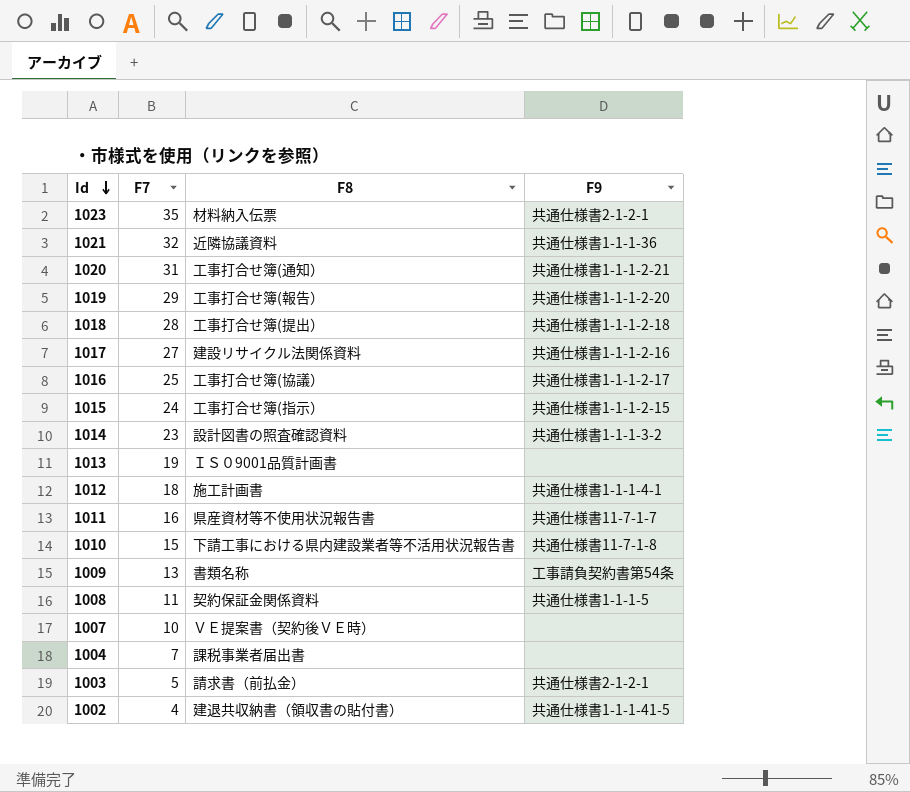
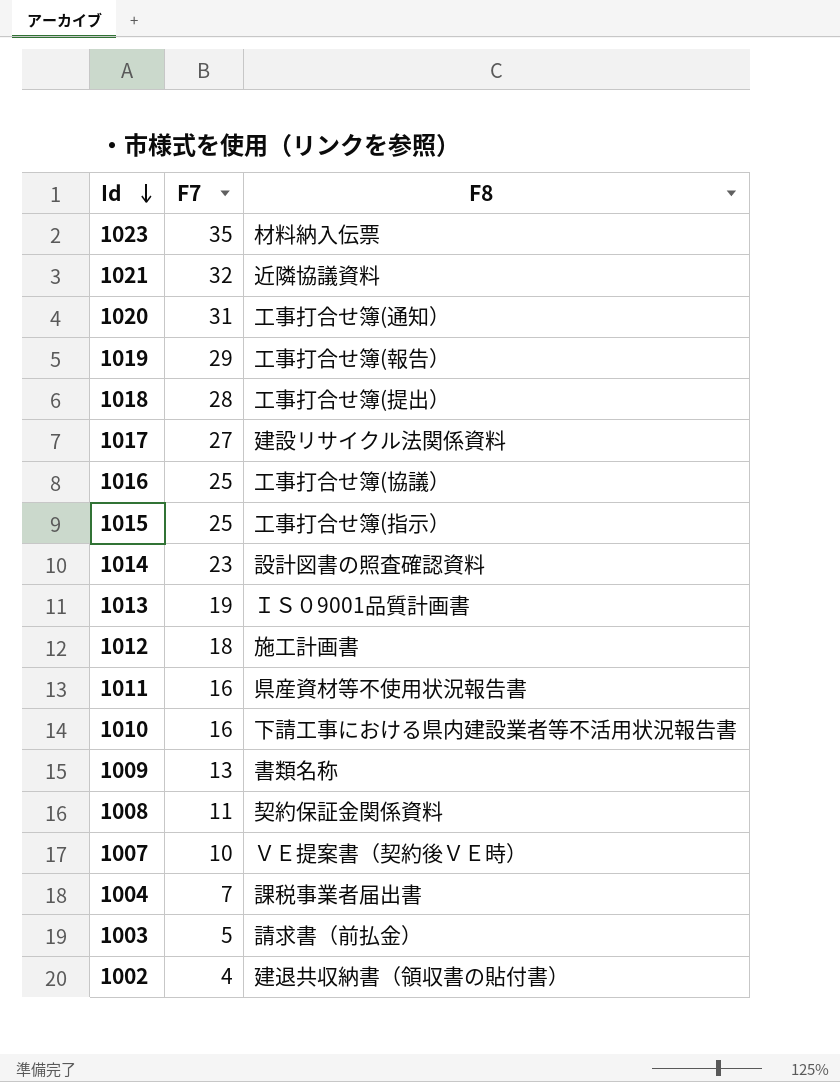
column F9 | position: 4 -> none
1015 | F7: 24 -> 25
1010 | F7: 15 -> 16

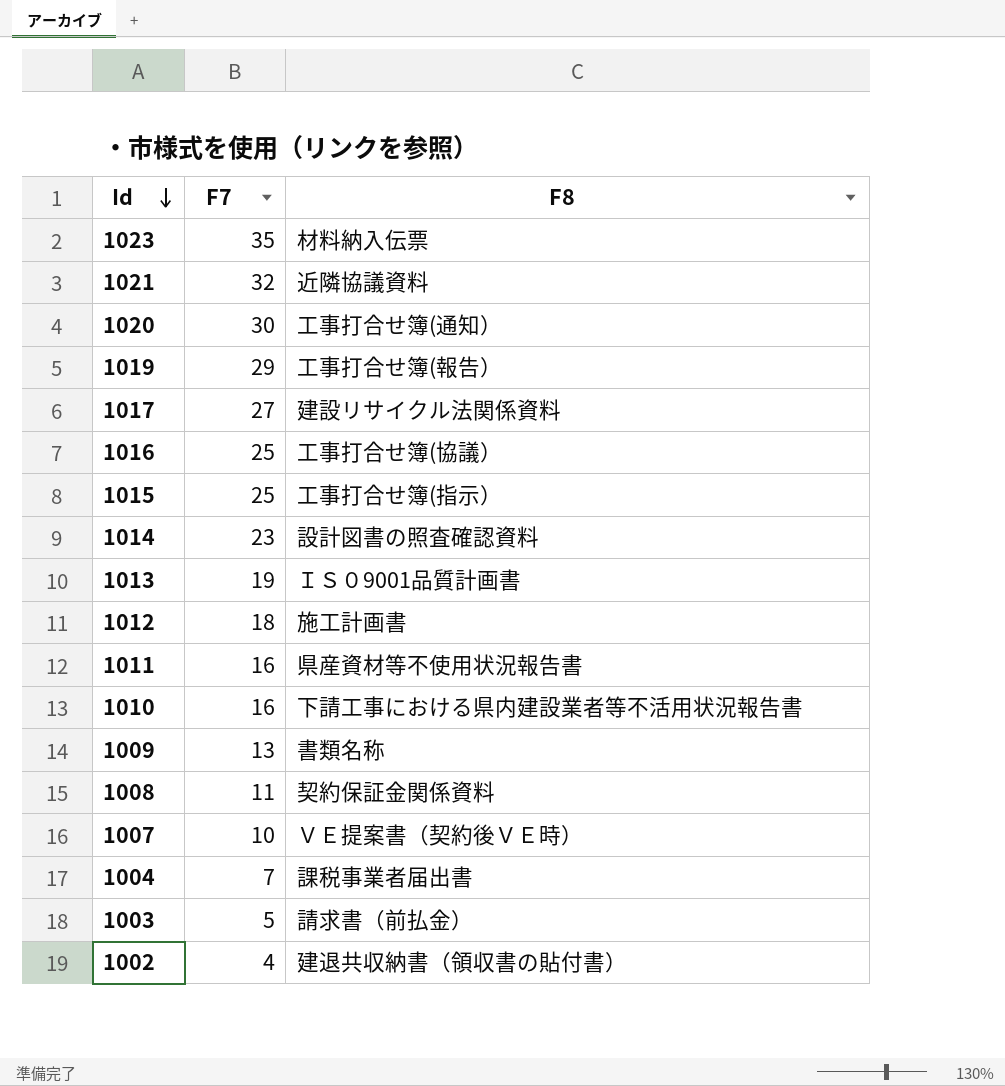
row 1018: 28 | 工事打合せ簿(提出） -> none
1020 | F7: 31 -> 30

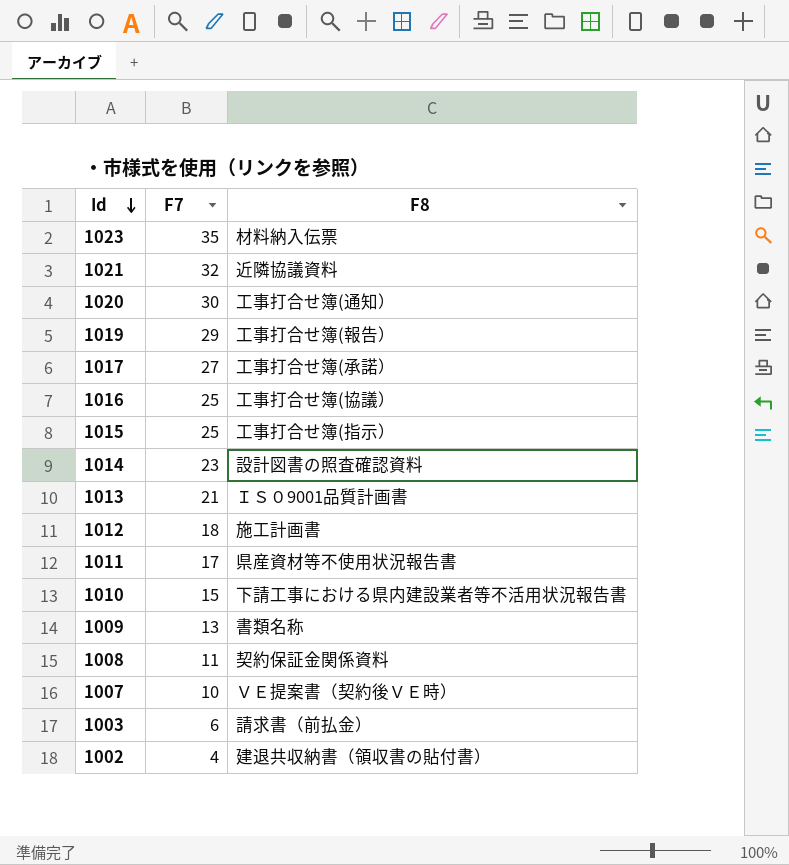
row 1004: 7 | 課税事業者届出書 -> none
1017 | F8: 建設リサイクル法関係資料 -> 工事打合せ簿(承諾）
1013 | F7: 19 -> 21
1011 | F7: 16 -> 17
1010 | F7: 16 -> 15
1003 | F7: 5 -> 6

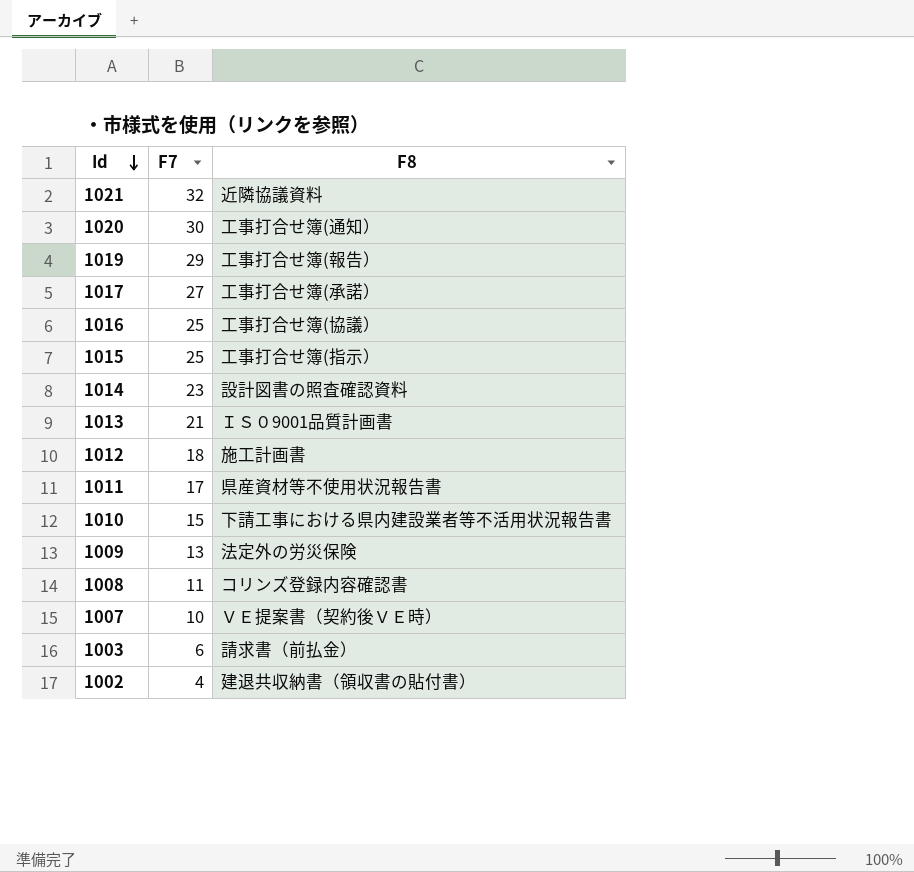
row 1023: 35 | 材料納入伝票 -> none
1009 | F8: 書類名称 -> 法定外の労災保険
1008 | F8: 契約保証金関係資料 -> コリンズ登録内容確認書

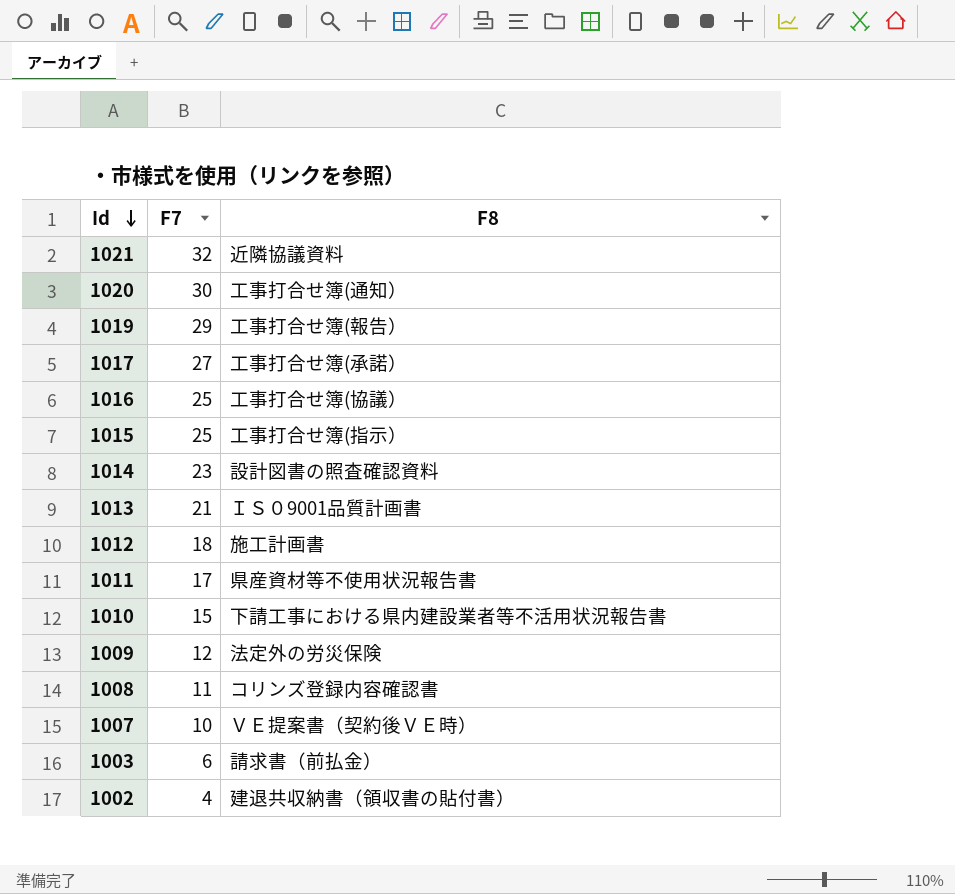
1009 | F7: 13 -> 12

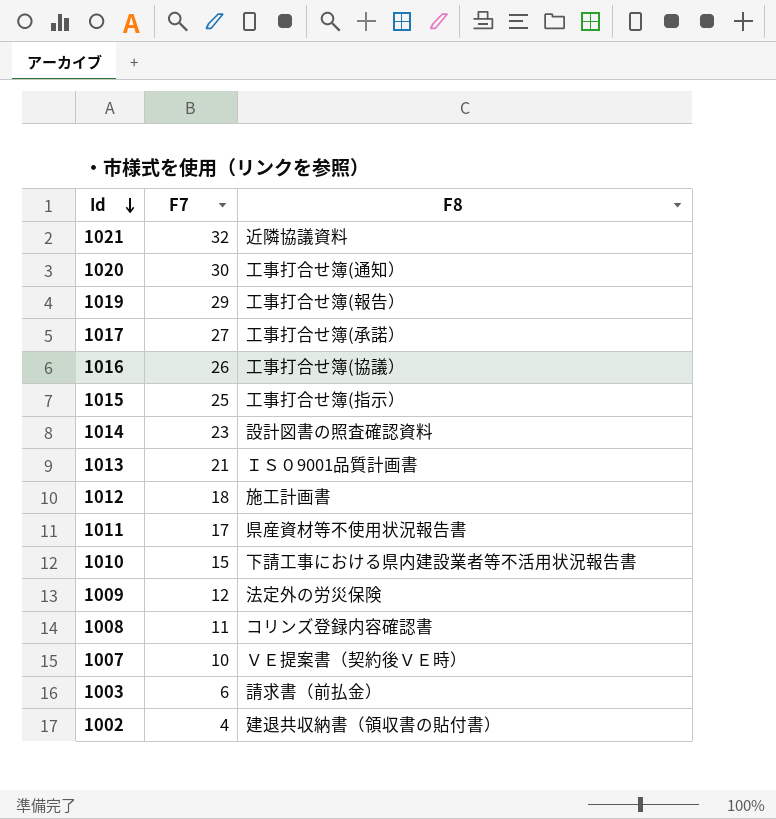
1016 | F7: 25 -> 26

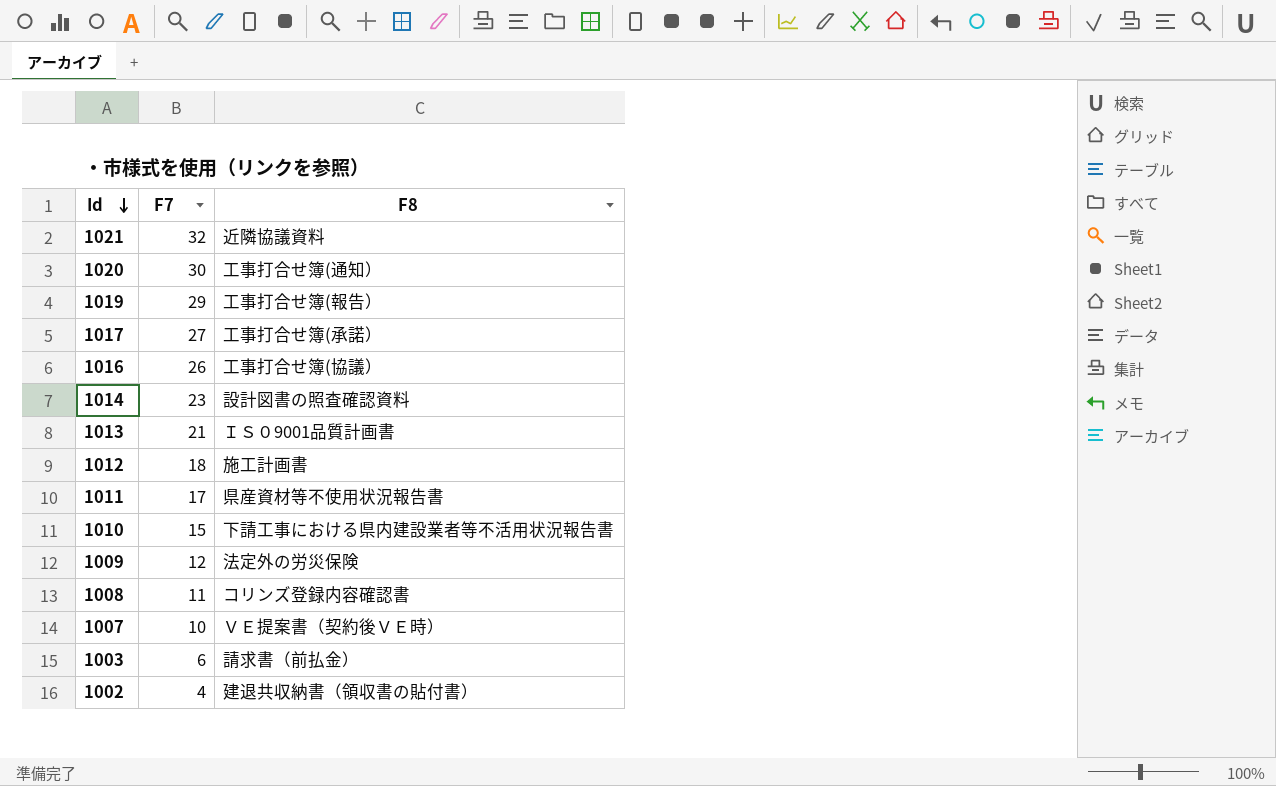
row 1015: 25 | 工事打合せ簿(指示） -> none

